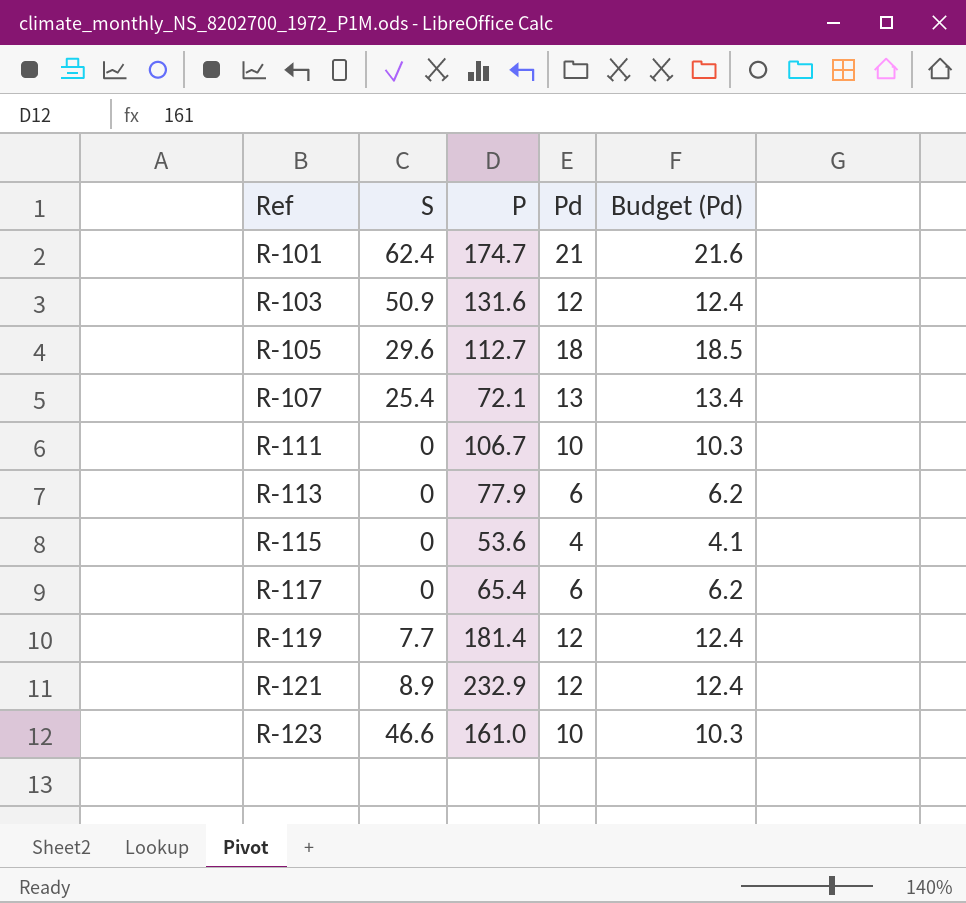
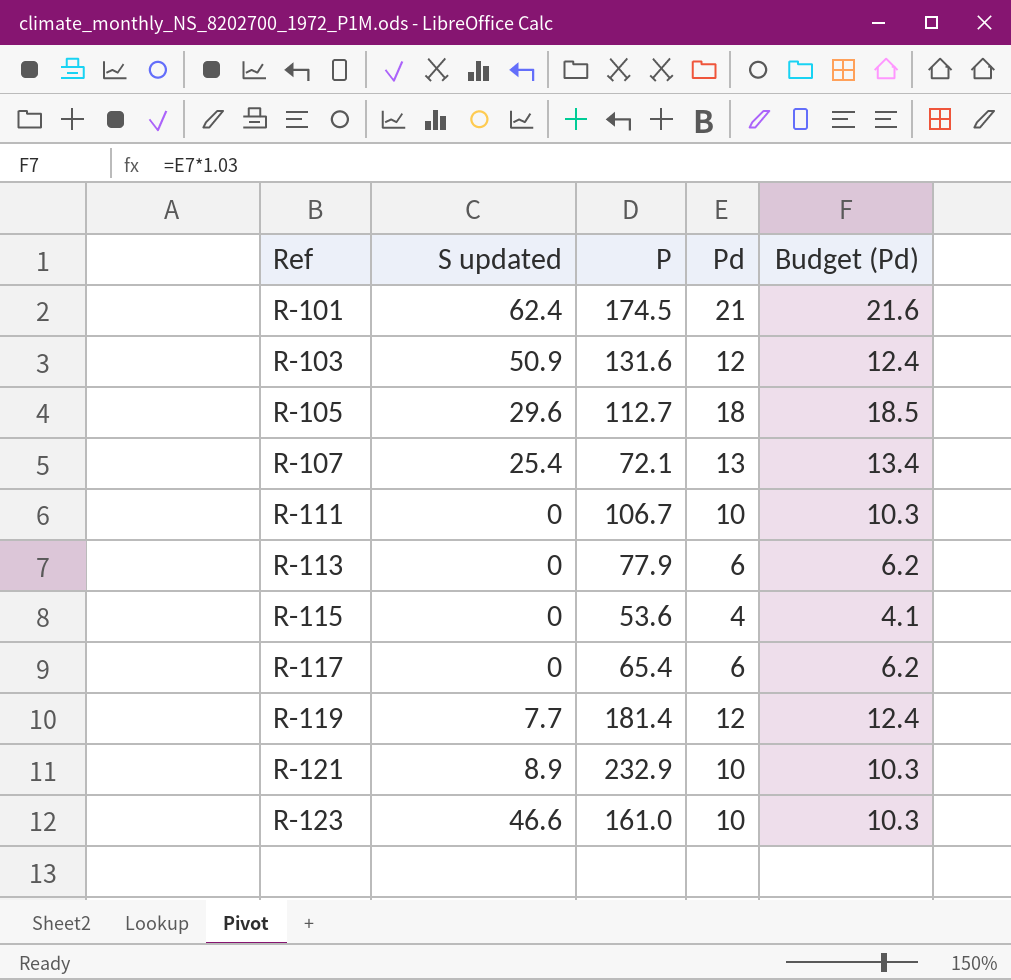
column name: S -> S updated
R-101 | P: 174.7 -> 174.5
R-121 | Pd: 12 -> 10
R-121 | Budget (Pd): 12.4 -> 10.3

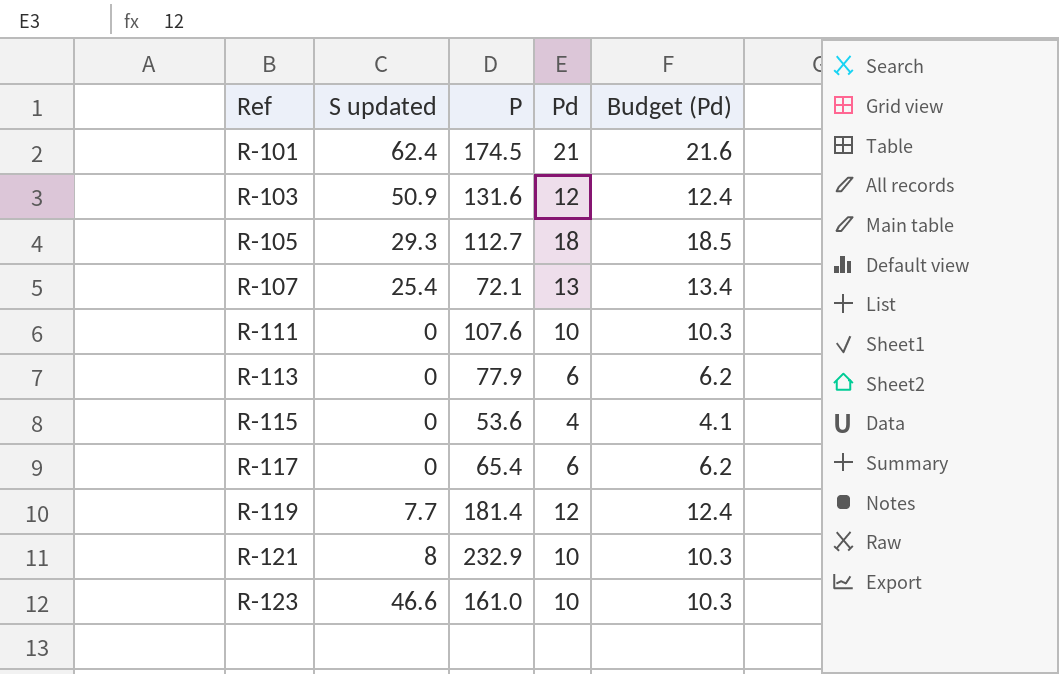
R-105 | S updated: 29.6 -> 29.3
R-111 | P: 106.7 -> 107.6
R-121 | S updated: 8.9 -> 8

